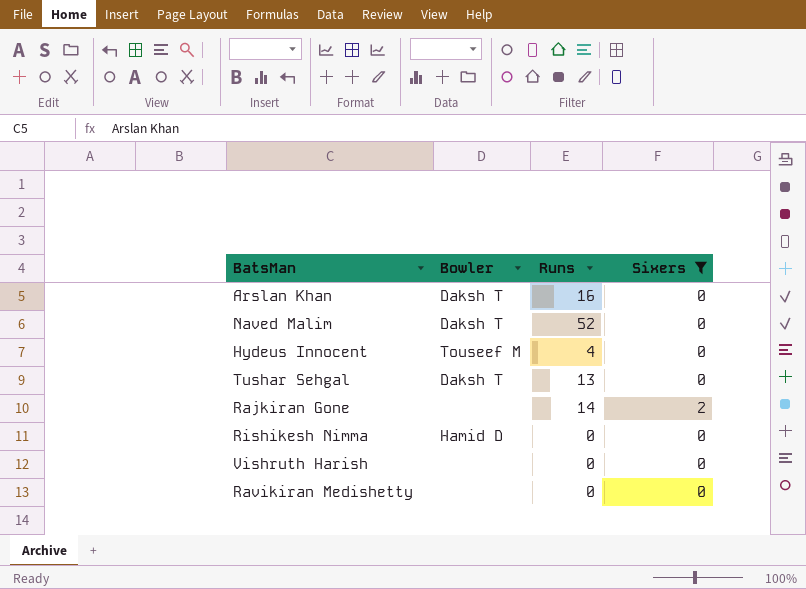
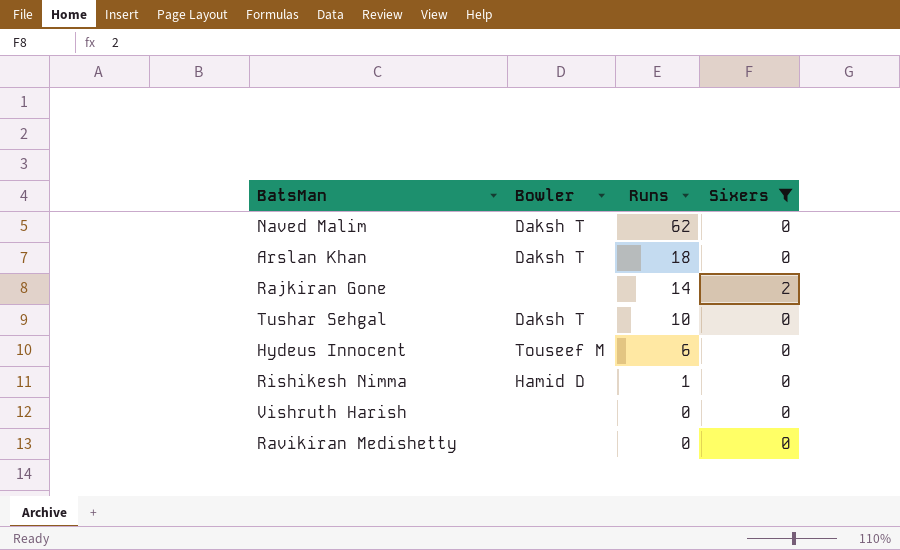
row order: none -> Runs descending
Naved Malim | Runs: 52 -> 62
Arslan Khan | Runs: 16 -> 18
Tushar Sehgal | Runs: 13 -> 10
Hydeus Innocent | Runs: 4 -> 6
Rishikesh Nimma | Runs: 0 -> 1

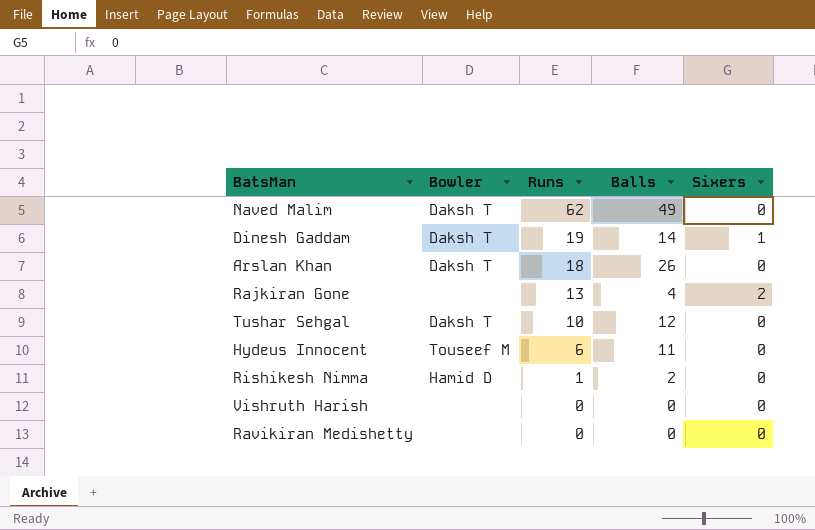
filter: Sixers != 1 -> none
column Balls | position: none -> 4
Rajkiran Gone | Runs: 14 -> 13

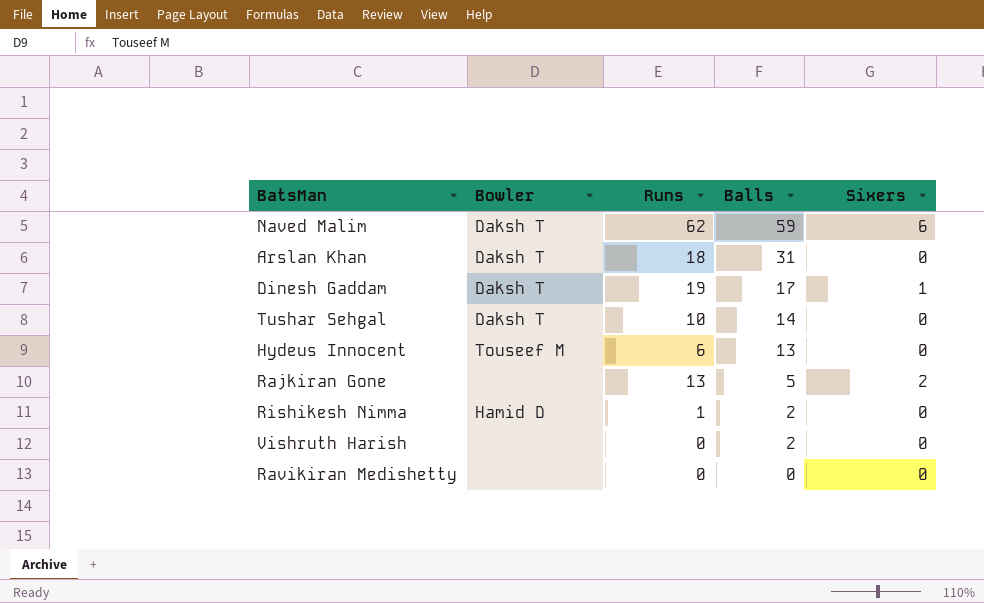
row order: Runs descending -> Balls descending
Naved Malim | Balls: 49 -> 59
Naved Malim | Sixers: 0 -> 6
Arslan Khan | Balls: 26 -> 31
Dinesh Gaddam | Balls: 14 -> 17
Tushar Sehgal | Balls: 12 -> 14
Hydeus Innocent | Balls: 11 -> 13
Rajkiran Gone | Balls: 4 -> 5
Vishruth Harish | Balls: 0 -> 2

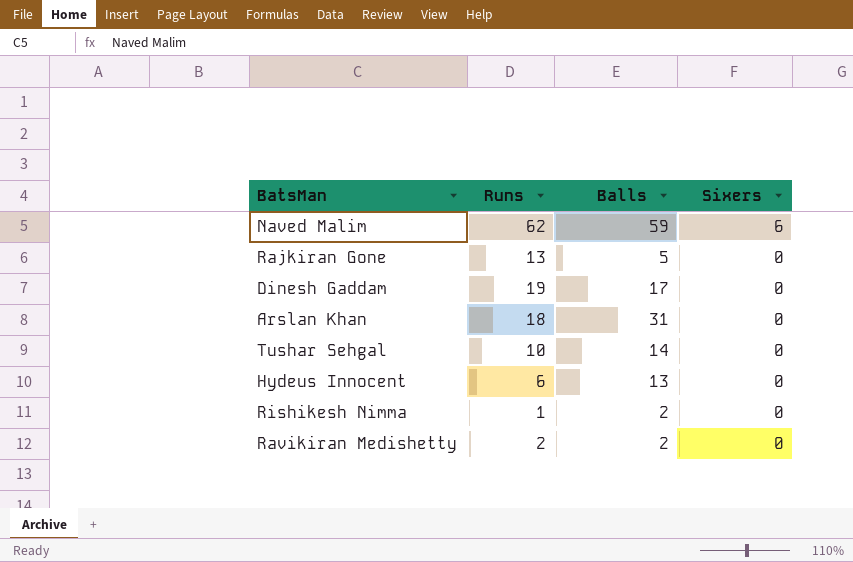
row order: Balls descending -> Sixers descending
column Bowler | position: 2 -> none
row Vishruth Harish: none | 0 | 2 | 0 -> none
Rajkiran Gone | Sixers: 2 -> 0
Dinesh Gaddam | Sixers: 1 -> 0
Ravikiran Medishetty | Runs: 0 -> 2
Ravikiran Medishetty | Balls: 0 -> 2

